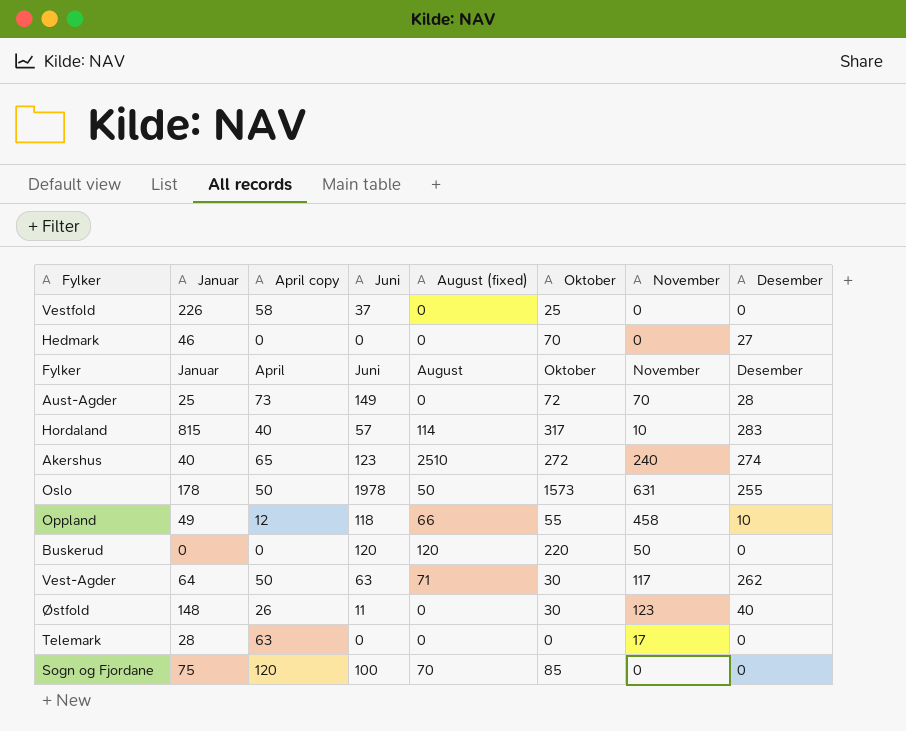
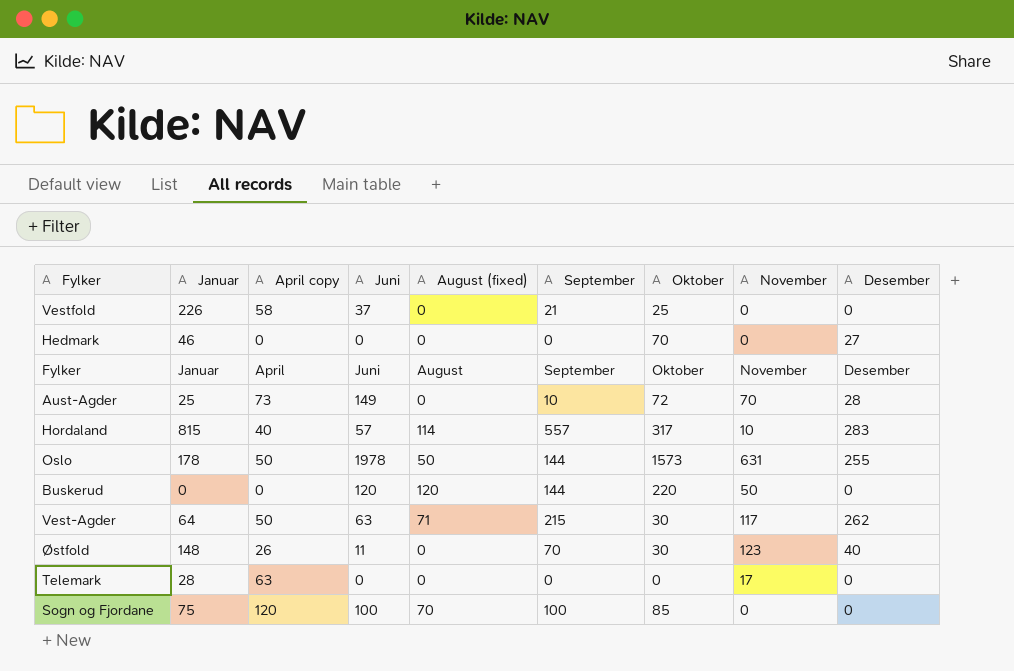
column September | position: none -> 6
row Akershus: 40 | 65 | 123 | 2510 | 272 | 240 | 274 -> none
row Oppland: 49 | 12 | 118 | 66 | 55 | 458 | 10 -> none

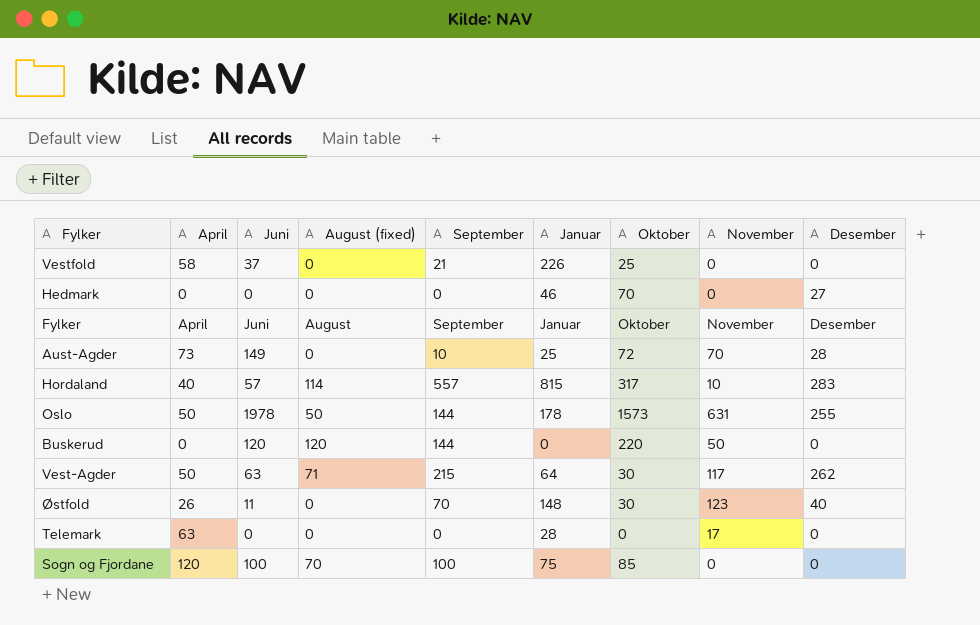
column name: April copy -> April
column Januar | position: 2 -> 6

